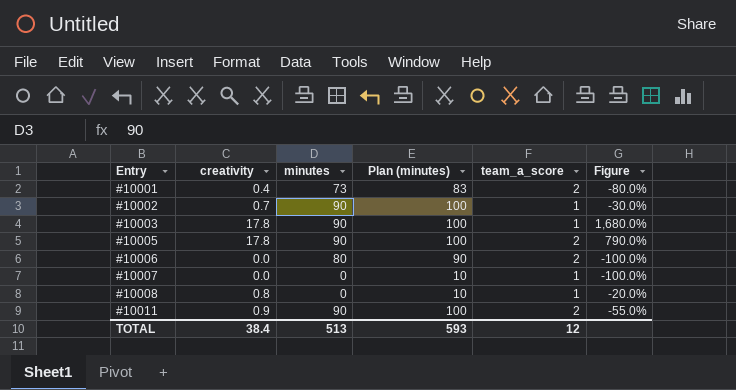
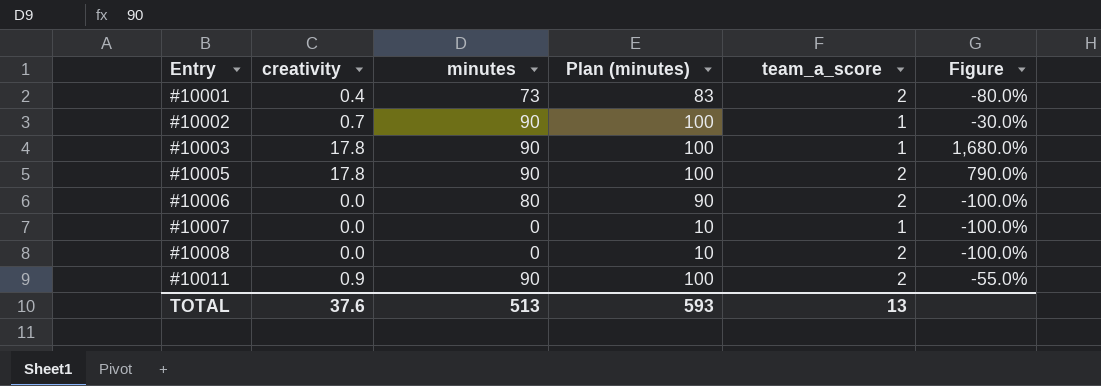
#10008 | creativity: 0.8 -> 0.0
#10008 | team_a_score: 1 -> 2
#10008 | Figure: -20.0% -> -100.0%
TOTAL | creativity: 38.4 -> 37.6
TOTAL | team_a_score: 12 -> 13

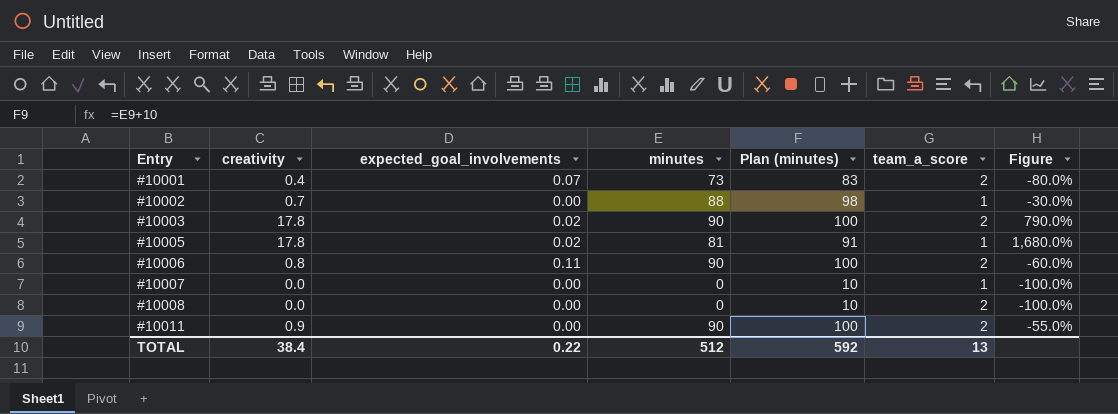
column expected_goal_involvements | position: none -> 3
#10002 | minutes: 90 -> 88
#10002 | Plan (minutes): 100 -> 98
#10003 | team_a_score: 1 -> 2
#10003 | Figure: 1,680.0% -> 790.0%
#10005 | minutes: 90 -> 81
#10005 | Plan (minutes): 100 -> 91
#10005 | team_a_score: 2 -> 1
#10005 | Figure: 790.0% -> 1,680.0%
#10006 | creativity: 0.0 -> 0.8
#10006 | minutes: 80 -> 90
#10006 | Plan (minutes): 90 -> 100
#10006 | Figure: -100.0% -> -60.0%
TOTAL | creativity: 37.6 -> 38.4
TOTAL | minutes: 513 -> 512
TOTAL | Plan (minutes): 593 -> 592

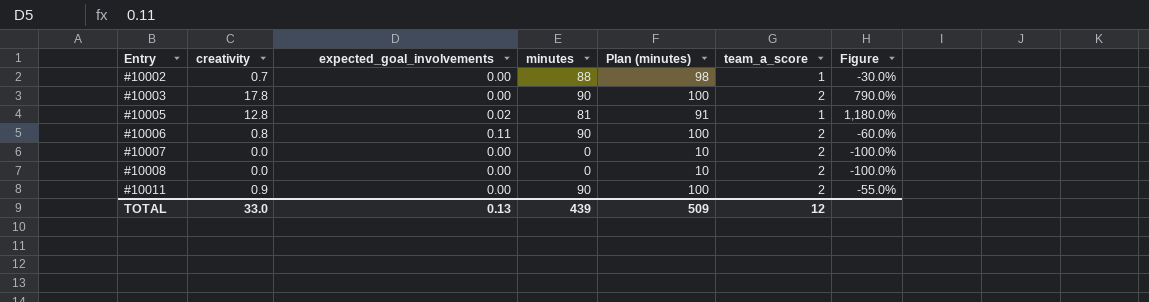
row #10001: 0.4 | 0.07 | 73 | 83 | 2 | -80.0% -> none
#10003 | expected_goal_involvements: 0.02 -> 0.00
#10005 | creativity: 17.8 -> 12.8
#10005 | Figure: 1,680.0% -> 1,180.0%
#10007 | team_a_score: 1 -> 2
TOTAL | creativity: 38.4 -> 33.0
TOTAL | expected_goal_involvements: 0.22 -> 0.13
TOTAL | minutes: 512 -> 439
TOTAL | Plan (minutes): 592 -> 509
TOTAL | team_a_score: 13 -> 12

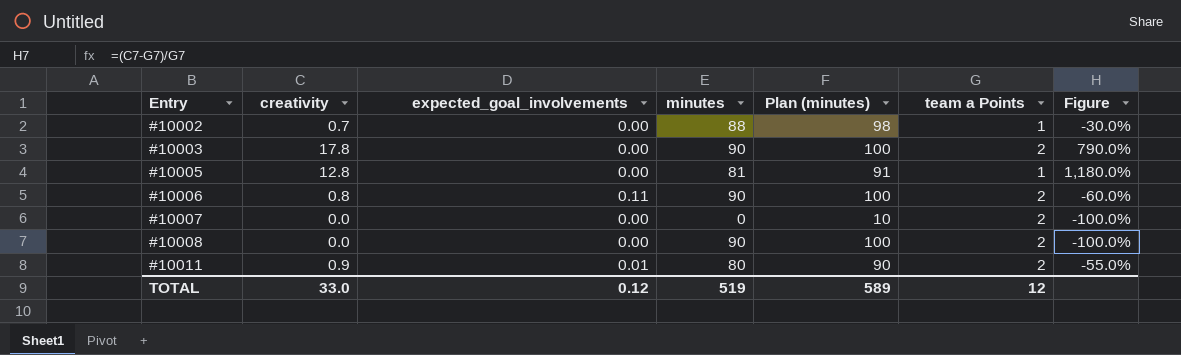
column name: team_a_score -> team a Points
#10005 | expected_goal_involvements: 0.02 -> 0.00
#10008 | minutes: 0 -> 90
#10008 | Plan (minutes): 10 -> 100
#10011 | expected_goal_involvements: 0.00 -> 0.01
#10011 | minutes: 90 -> 80
#10011 | Plan (minutes): 100 -> 90
TOTAL | expected_goal_involvements: 0.13 -> 0.12
TOTAL | minutes: 439 -> 519
TOTAL | Plan (minutes): 509 -> 589

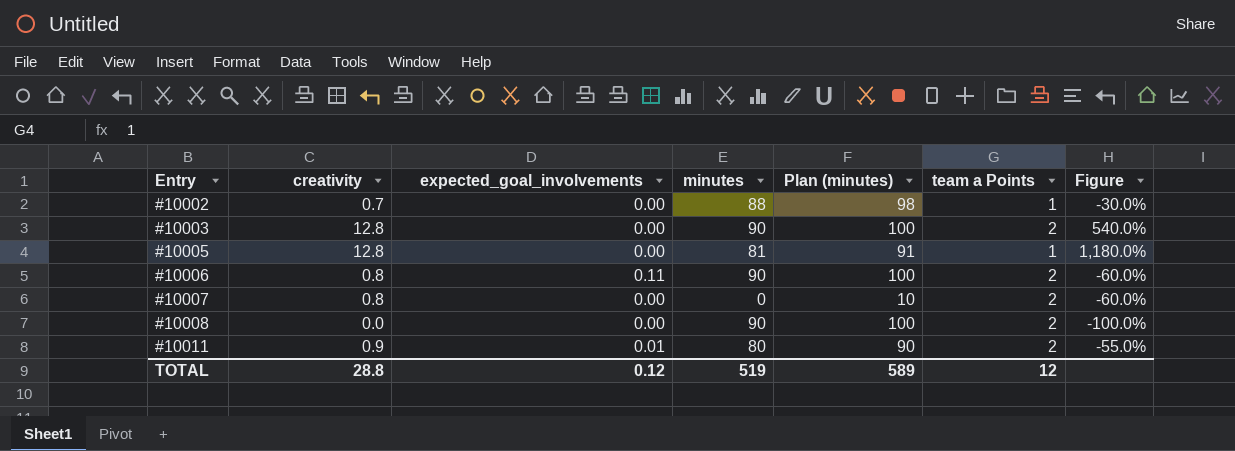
#10003 | creativity: 17.8 -> 12.8
#10003 | Figure: 790.0% -> 540.0%
#10007 | creativity: 0.0 -> 0.8
#10007 | Figure: -100.0% -> -60.0%
TOTAL | creativity: 33.0 -> 28.8

